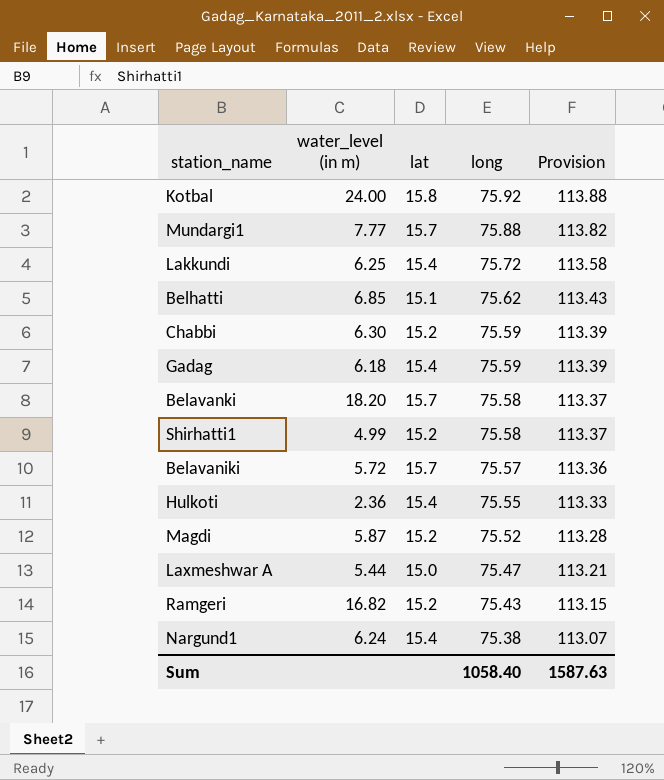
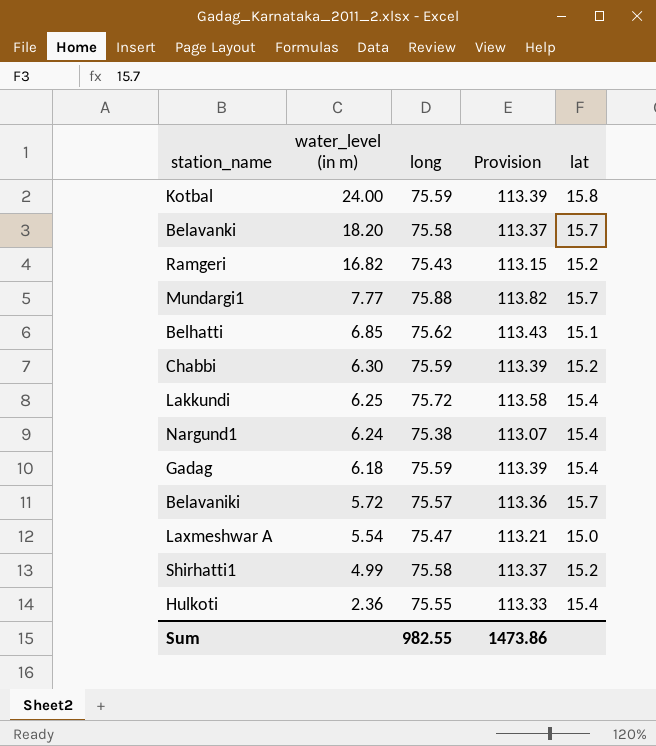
row order: long descending -> water_level (in m) descending
column lat | position: 3 -> 5
row Magdi: 5.87 | 15.2 | 75.52 | 113.28 -> none
Kotbal | long: 75.92 -> 75.59
Kotbal | Provision: 113.88 -> 113.39
Laxmeshwar A | water_level (in m): 5.44 -> 5.54
Sum | long: 1058.40 -> 982.55
Sum | Provision: 1587.63 -> 1473.86

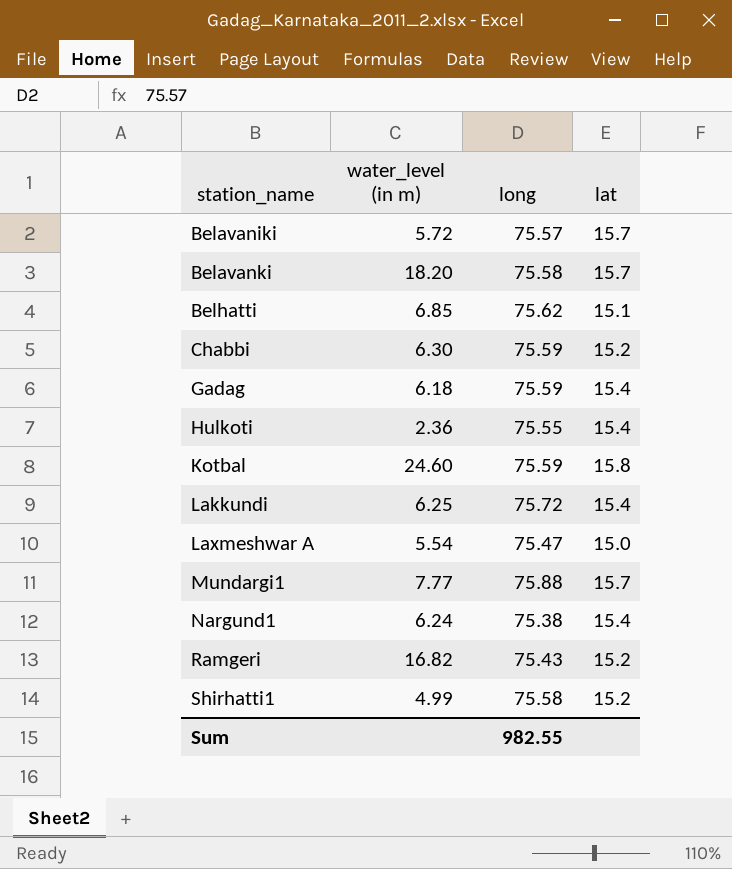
row order: water_level (in m) descending -> station_name ascending
column Provision | formula: [long] * 1.5 -> none
Kotbal | water_level (in m): 24.00 -> 24.60

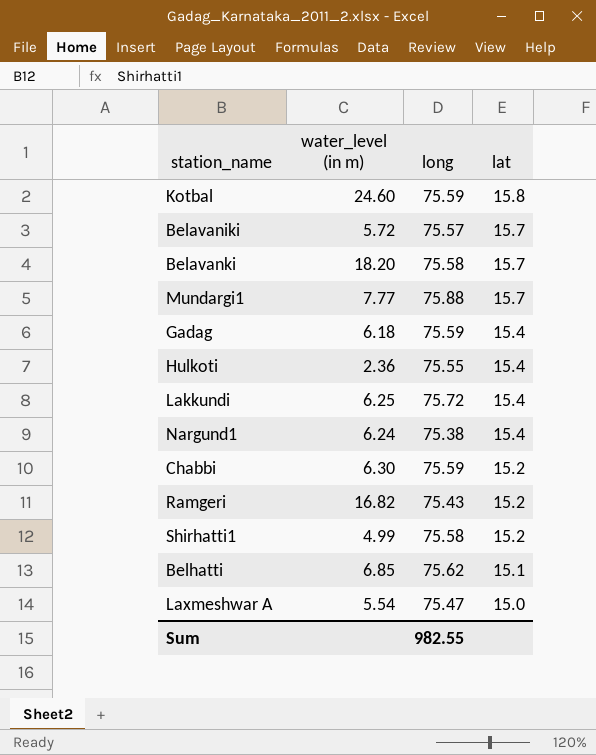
row order: station_name ascending -> lat descending

